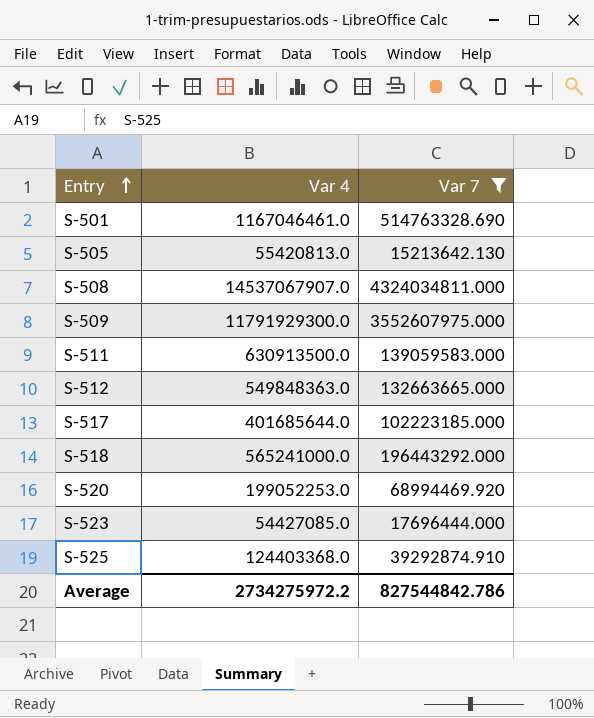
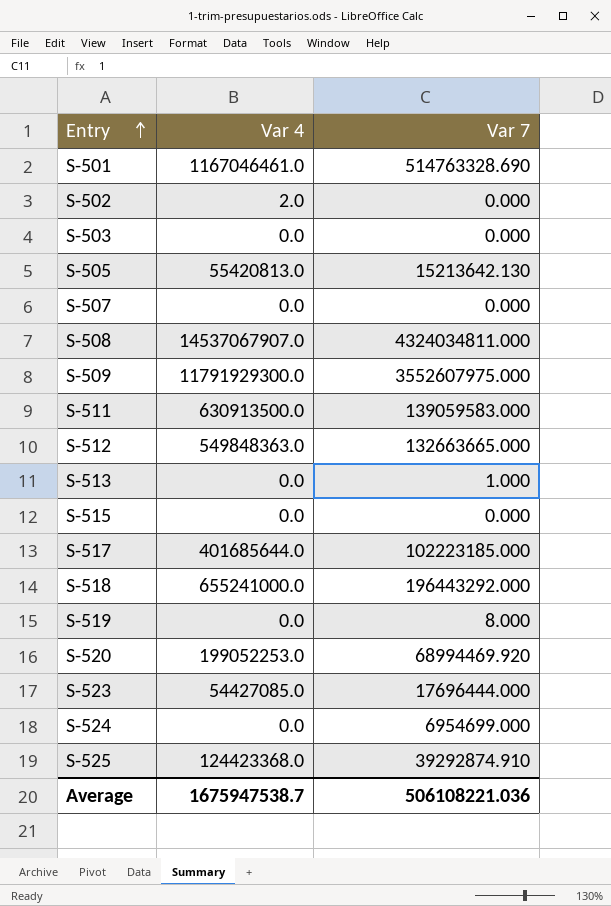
filter: Var 7 >= 15213642.130 -> none
S-518 | Var 4: 565241000.0 -> 655241000.0
S-525 | Var 4: 124403368.0 -> 124423368.0
Average | Var 4: 2734275972.2 -> 1675947538.7
Average | Var 7: 827544842.786 -> 506108221.036

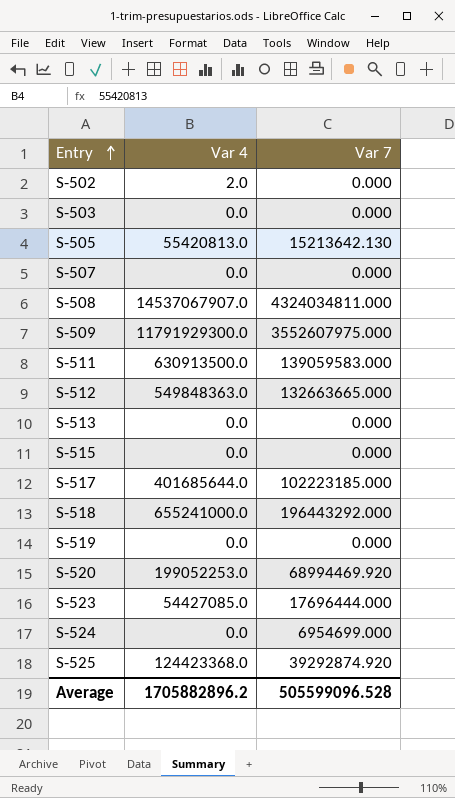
row S-501: 1167046461.0 | 514763328.690 -> none
S-513 | Var 7: 1.000 -> 0.000
S-519 | Var 7: 8.000 -> 0.000
S-525 | Var 7: 39292874.910 -> 39292874.920
Average | Var 4: 1675947538.7 -> 1705882896.2
Average | Var 7: 506108221.036 -> 505599096.528

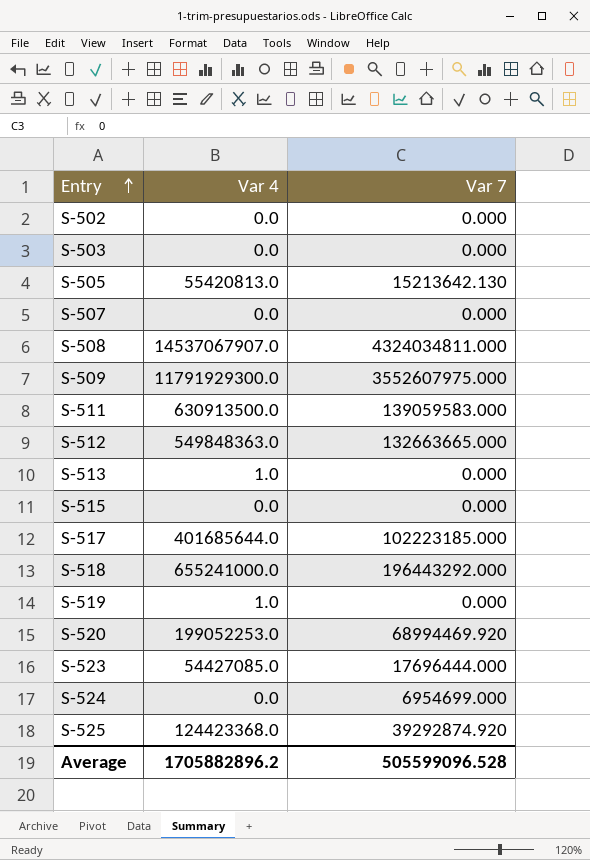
S-502 | Var 4: 2.0 -> 0.0
S-513 | Var 4: 0.0 -> 1.0
S-519 | Var 4: 0.0 -> 1.0

